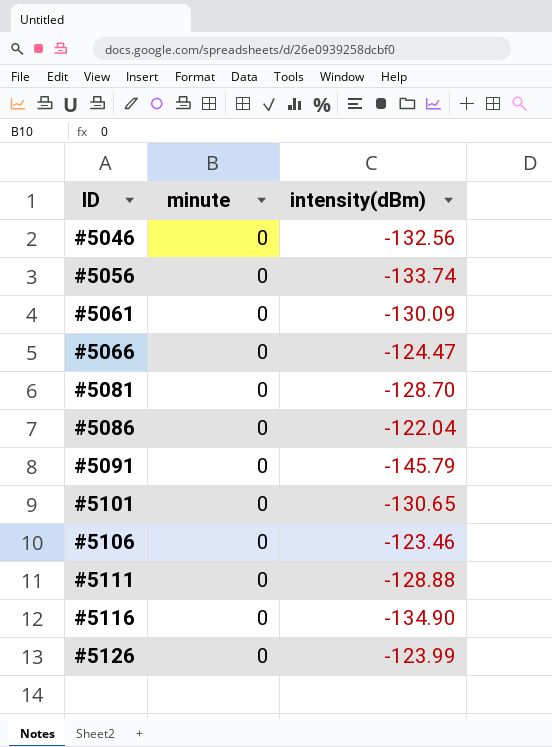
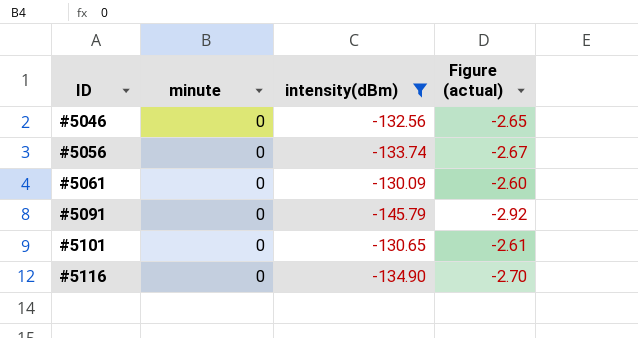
filter: none -> intensity(dBm) <= -130.09
column Figure (actual) | formula: none -> [intensity(dBm)] * 0.02

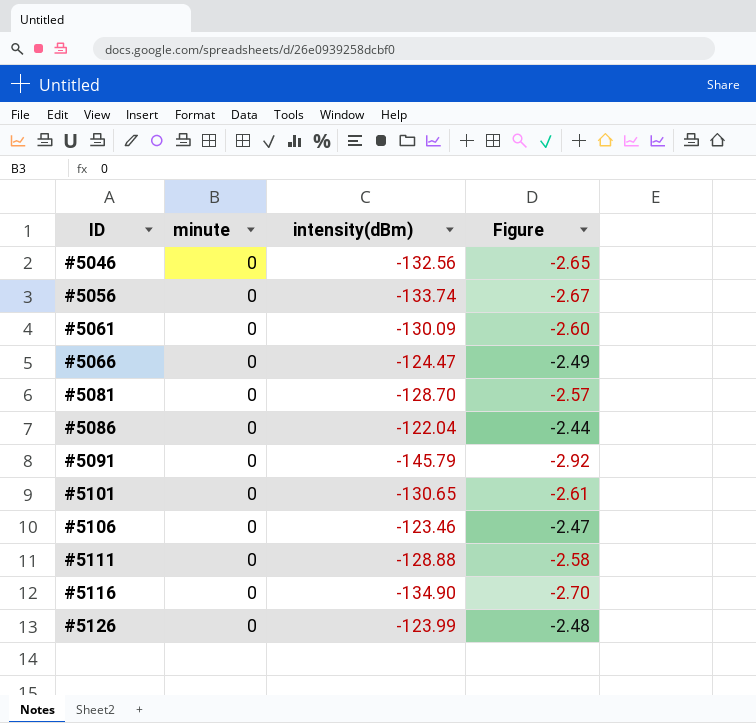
filter: intensity(dBm) <= -130.09 -> none
column name: Figure (actual) -> Figure

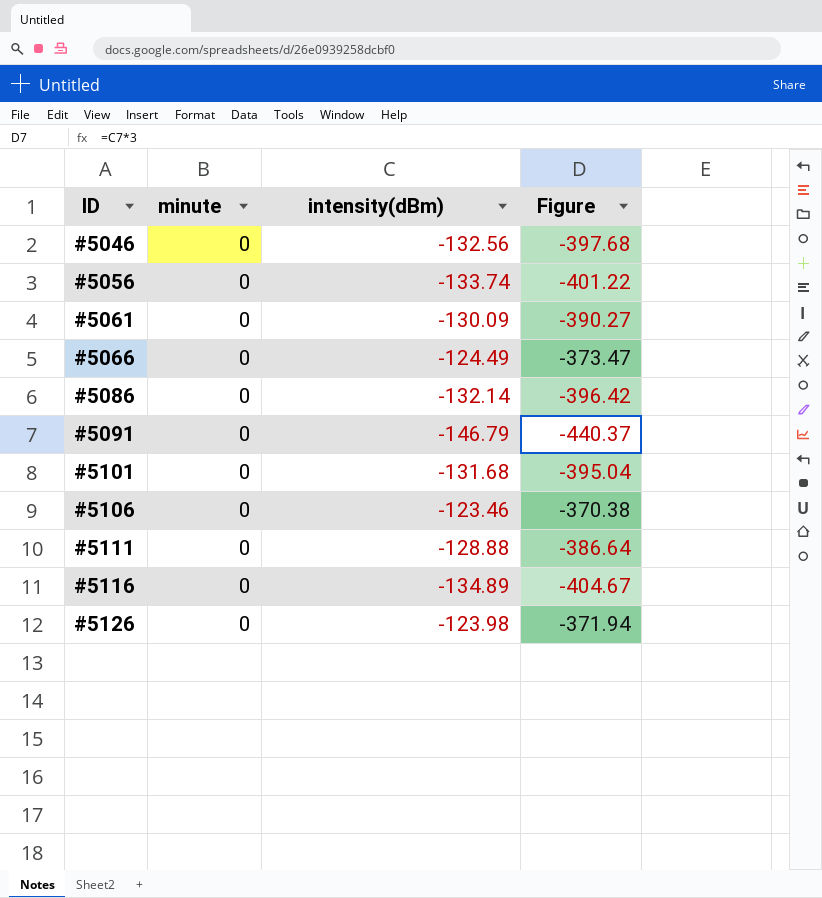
column Figure | formula: [intensity(dBm)] * 0.02 -> [intensity(dBm)] * 3
row #5081: 0 | -128.70 | -2.57 -> none
#5066 | intensity(dBm): -124.47 -> -124.49
#5086 | intensity(dBm): -122.04 -> -132.14
#5091 | intensity(dBm): -145.79 -> -146.79
#5101 | intensity(dBm): -130.65 -> -131.68
#5116 | intensity(dBm): -134.90 -> -134.89
#5126 | intensity(dBm): -123.99 -> -123.98

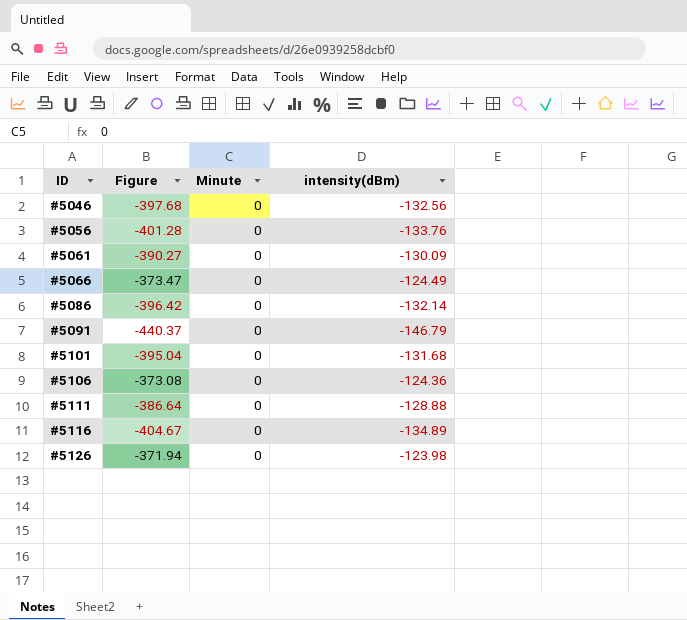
column Figure | position: 4 -> 2
column name: minute -> Minute
#5056 | Figure: -401.22 -> -401.28
#5056 | intensity(dBm): -133.74 -> -133.76
#5106 | Figure: -370.38 -> -373.08
#5106 | intensity(dBm): -123.46 -> -124.36

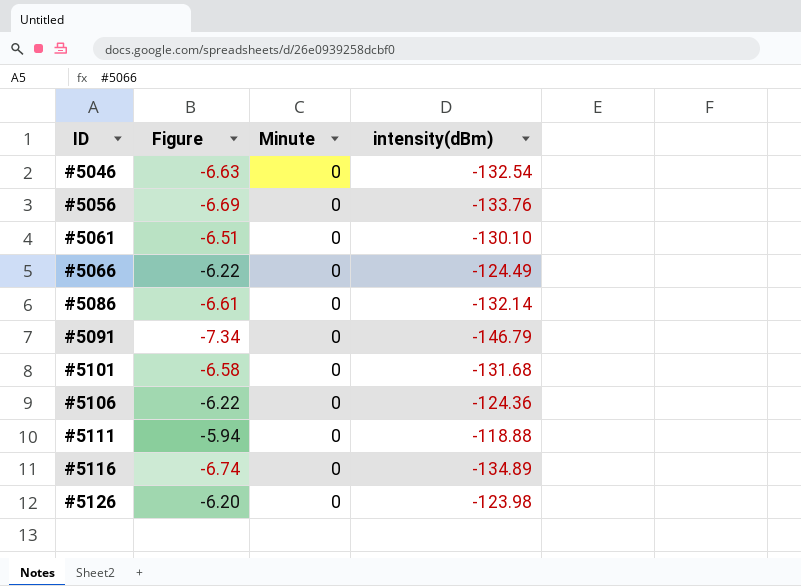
column Figure | formula: [intensity(dBm)] * 3 -> [intensity(dBm)] * 0.05
#5046 | intensity(dBm): -132.56 -> -132.54
#5061 | intensity(dBm): -130.09 -> -130.10
#5111 | intensity(dBm): -128.88 -> -118.88

